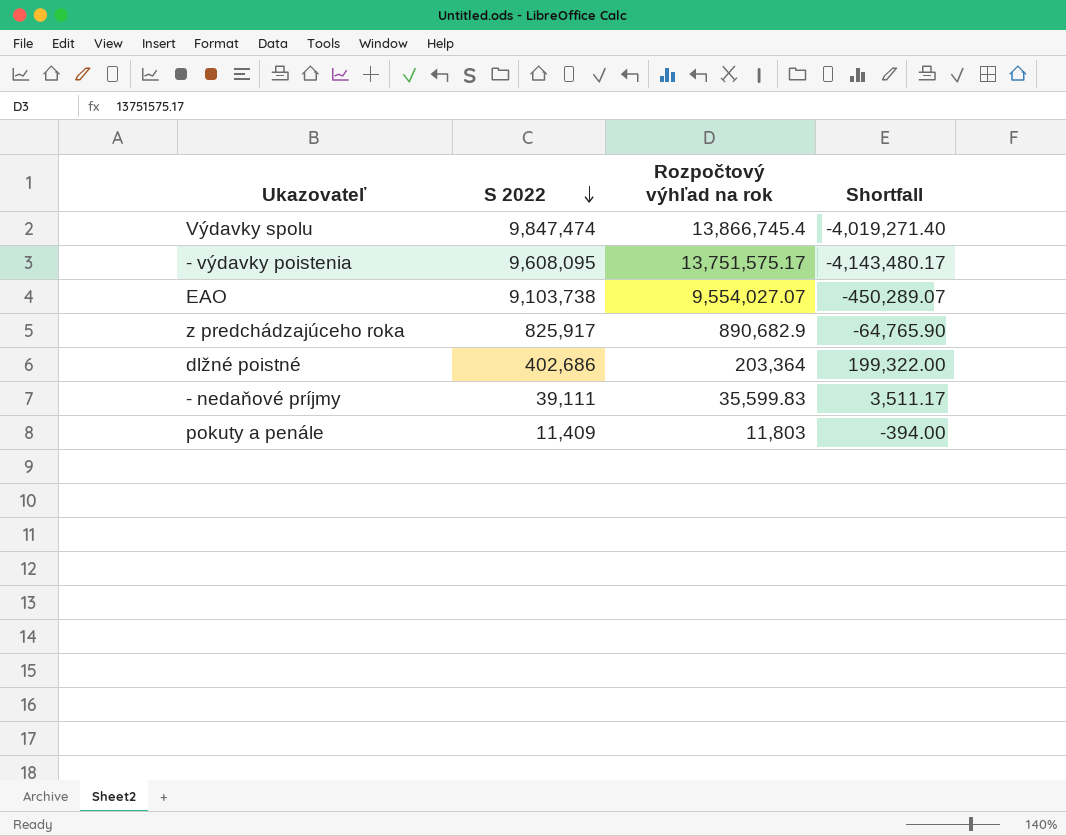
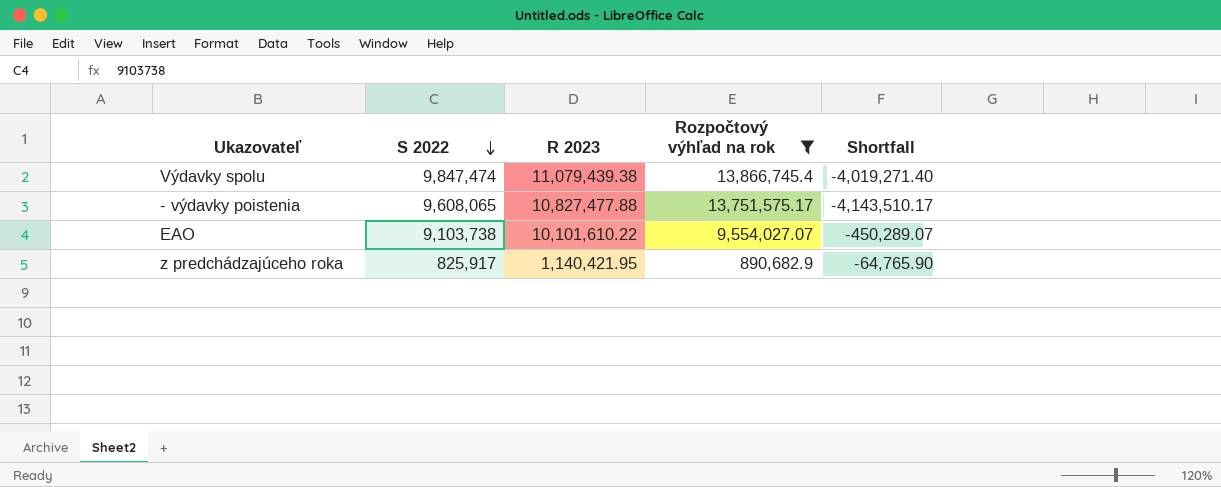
filter: none -> Rozpočtový výhľad na rok >= 890,682.9
column R 2023 | position: none -> 3
- výdavky poistenia | S 2022: 9,608,095 -> 9,608,065
- výdavky poistenia | Shortfall: -4,143,480.17 -> -4,143,510.17

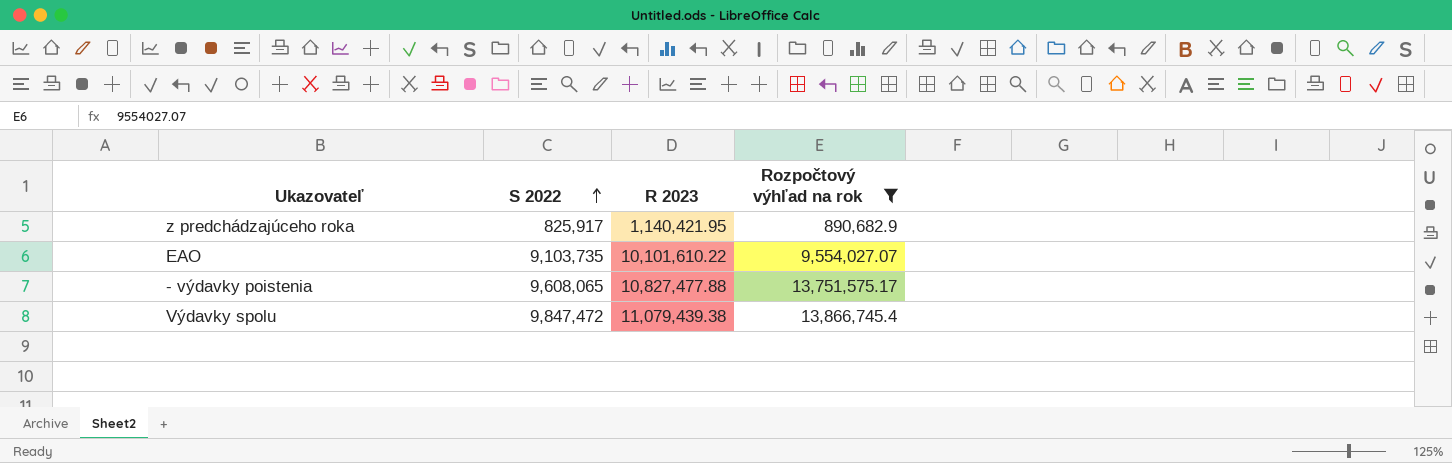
row order: S 2022 descending -> S 2022 ascending
column Shortfall | formula: [S 2022] - [Rozpočtový výhľad na rok] -> none
EAO | S 2022: 9,103,738 -> 9,103,735
Výdavky spolu | S 2022: 9,847,474 -> 9,847,472

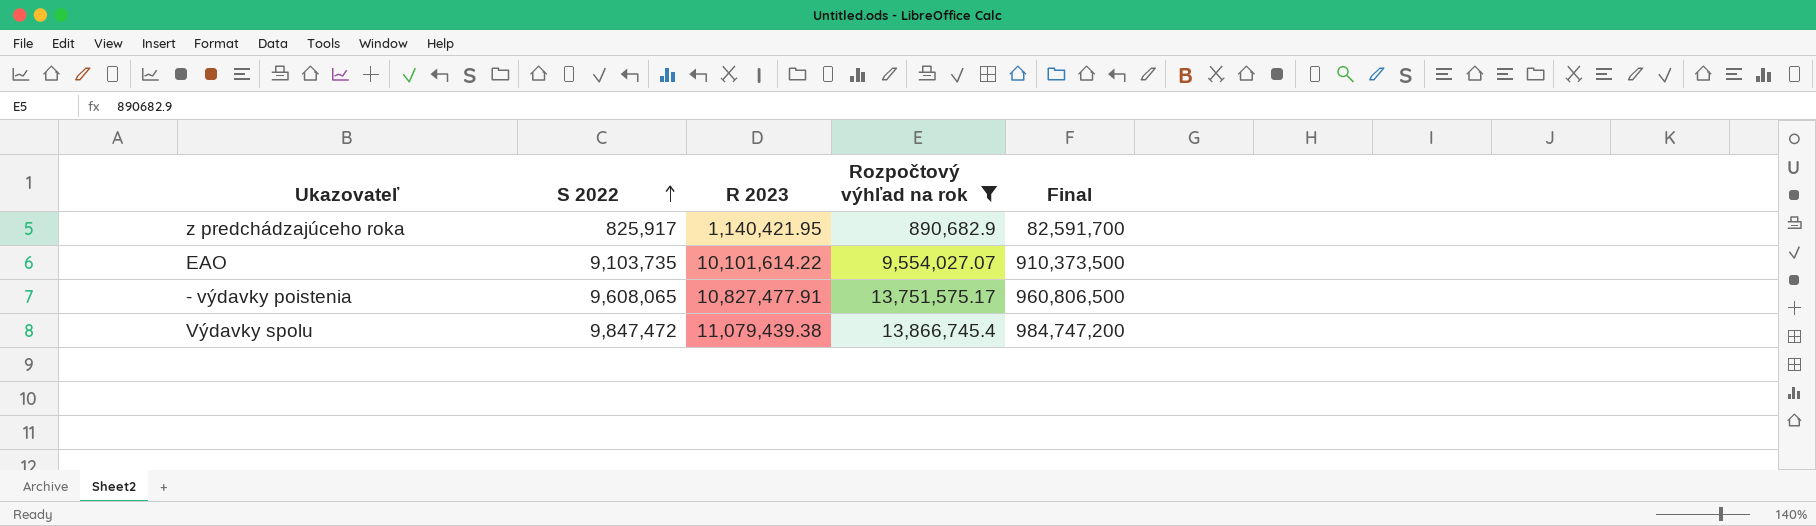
column Final | formula: none -> [S 2022] * 100
EAO | R 2023: 10,101,610.22 -> 10,101,614.22
- výdavky poistenia | R 2023: 10,827,477.88 -> 10,827,477.91

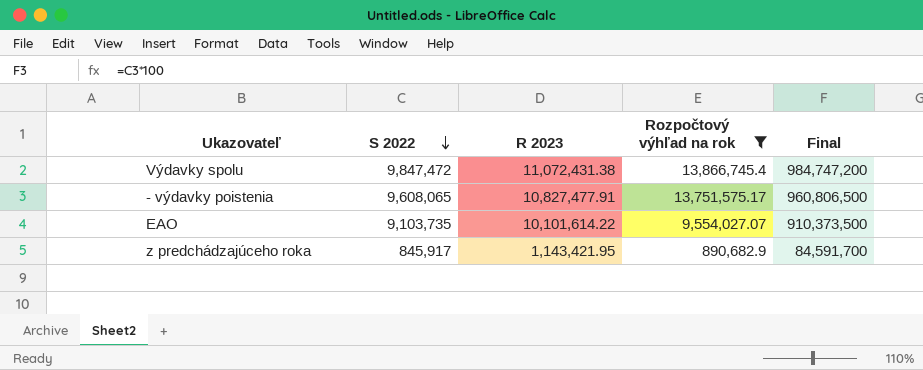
row order: S 2022 ascending -> S 2022 descending
Výdavky spolu | R 2023: 11,079,439.38 -> 11,072,431.38
z predchádzajúceho roka | S 2022: 825,917 -> 845,917
z predchádzajúceho roka | R 2023: 1,140,421.95 -> 1,143,421.95
z predchádzajúceho roka | Final: 82,591,700 -> 84,591,700

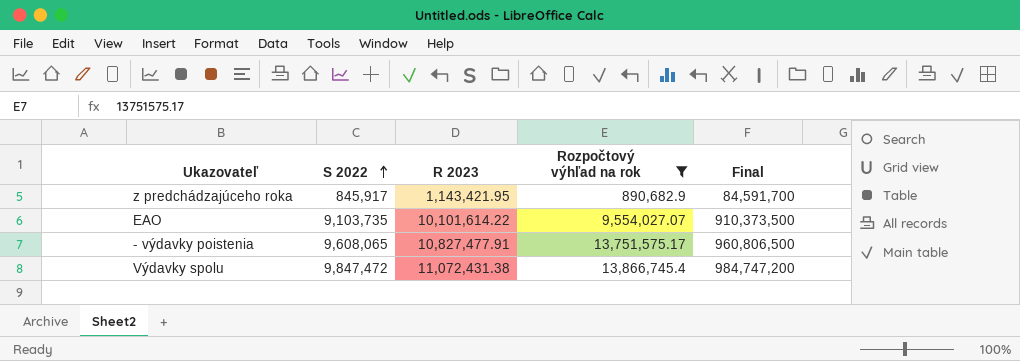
row order: S 2022 descending -> S 2022 ascending

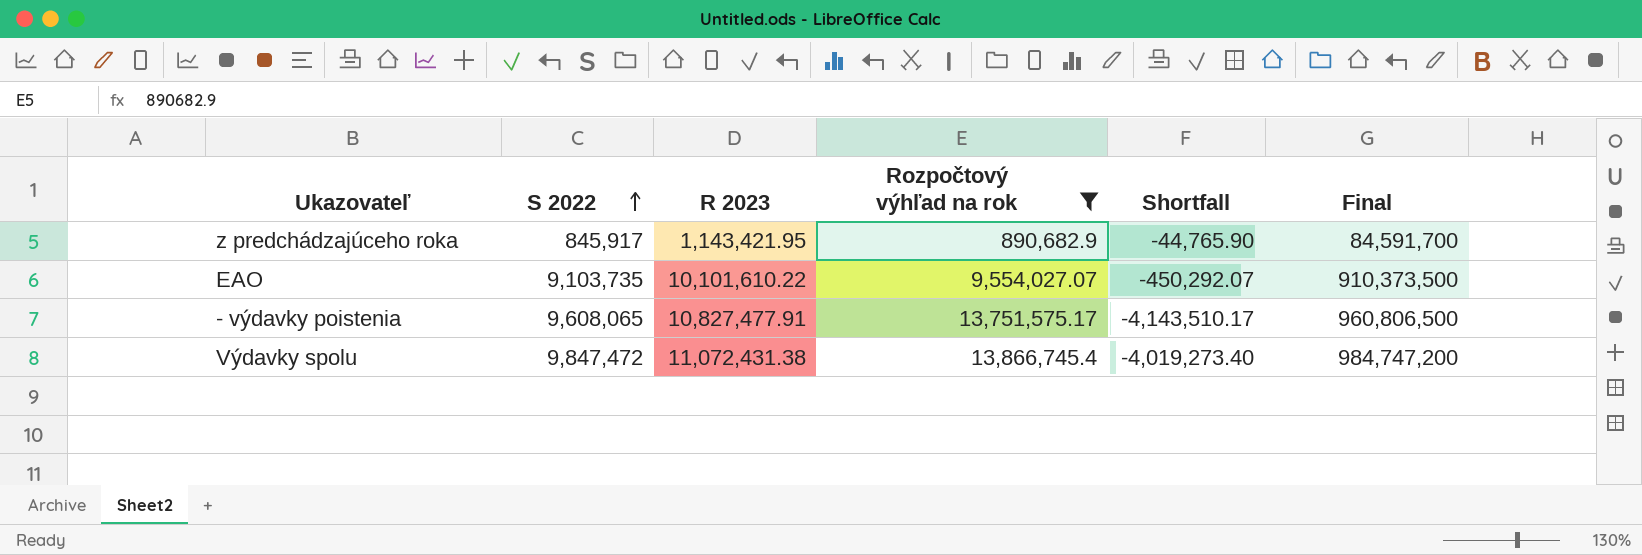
column Shortfall | formula: none -> [S 2022] - [Rozpočtový výhľad na rok]
EAO | R 2023: 10,101,614.22 -> 10,101,610.22

